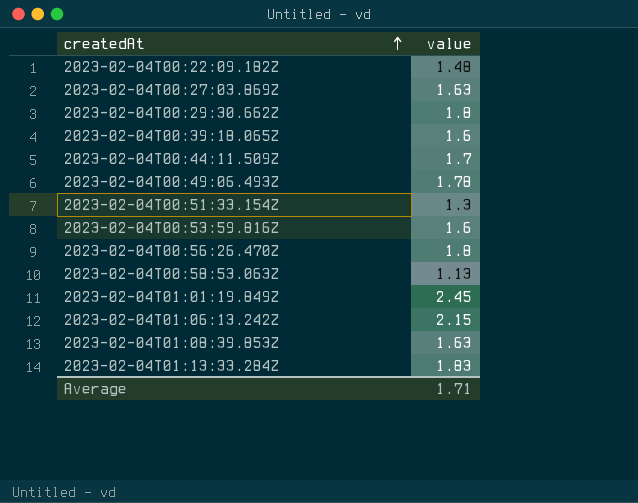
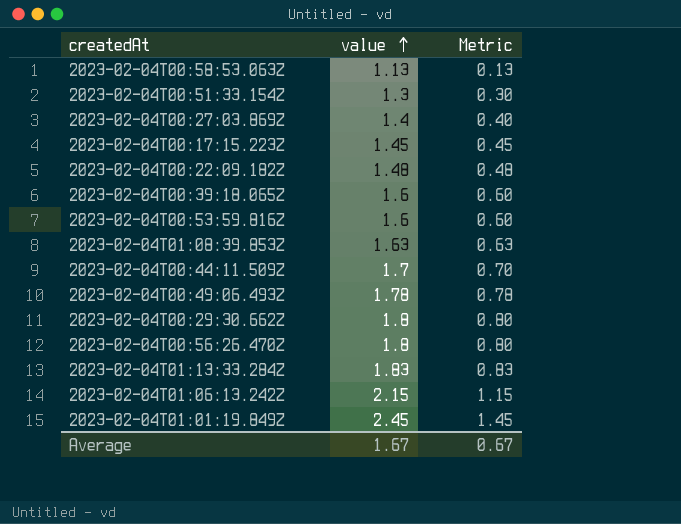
row order: createdAt ascending -> value ascending
column Metric | formula: none -> [value] - 1
2023-02-04T00:27:03.869Z | value: 1.63 -> 1.4
row 2023-02-04T00:17:15.223Z: none -> 1.45 | 0.45
Average | value: 1.71 -> 1.67

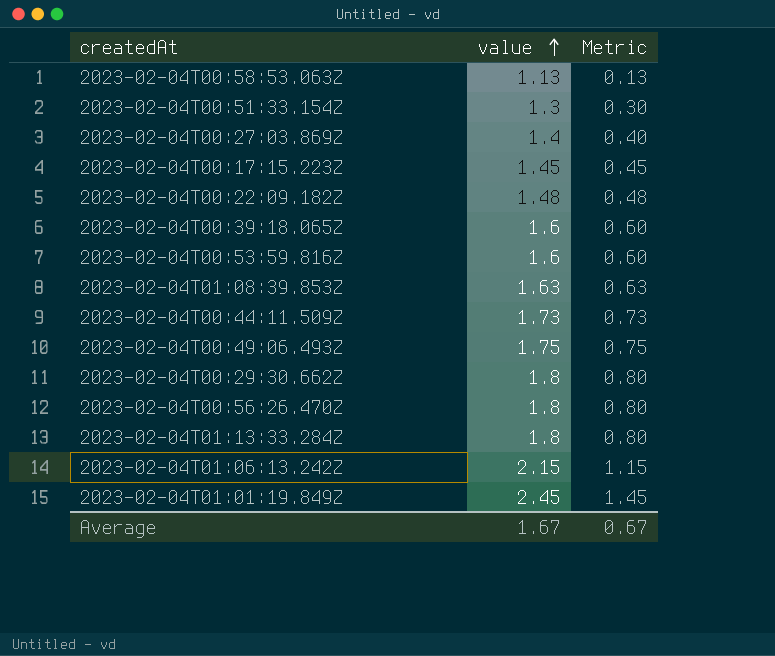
2023-02-04T00:44:11.509Z | value: 1.7 -> 1.73
2023-02-04T00:44:11.509Z | Metric: 0.70 -> 0.73
2023-02-04T00:49:06.493Z | value: 1.78 -> 1.75
2023-02-04T00:49:06.493Z | Metric: 0.78 -> 0.75
2023-02-04T01:13:33.284Z | value: 1.83 -> 1.8
2023-02-04T01:13:33.284Z | Metric: 0.83 -> 0.80

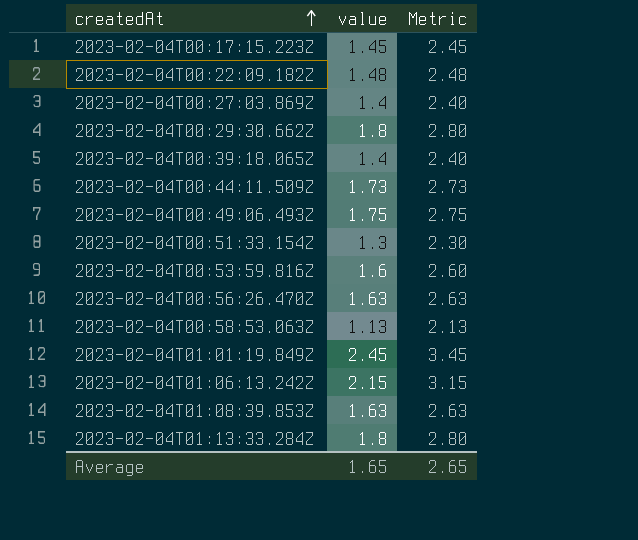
row order: value ascending -> createdAt ascending
column Metric | formula: [value] - 1 -> [value] + 1
2023-02-04T00:39:18.065Z | value: 1.6 -> 1.4
2023-02-04T00:56:26.470Z | value: 1.8 -> 1.63
Average | value: 1.67 -> 1.65
Average | Metric: 0.67 -> 2.65

